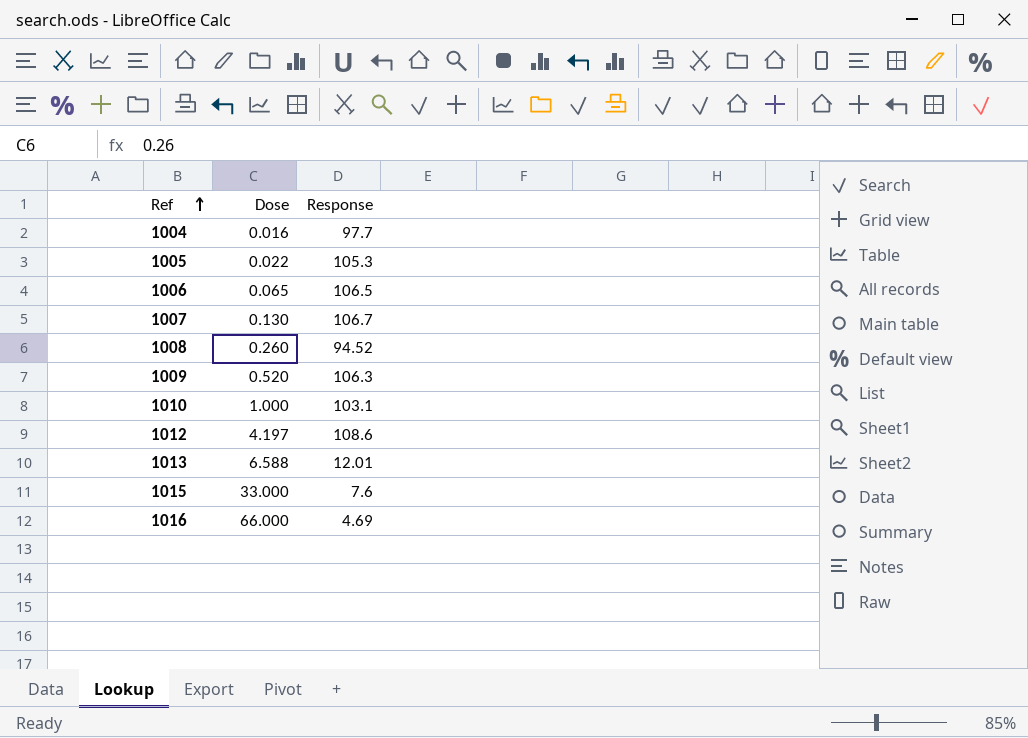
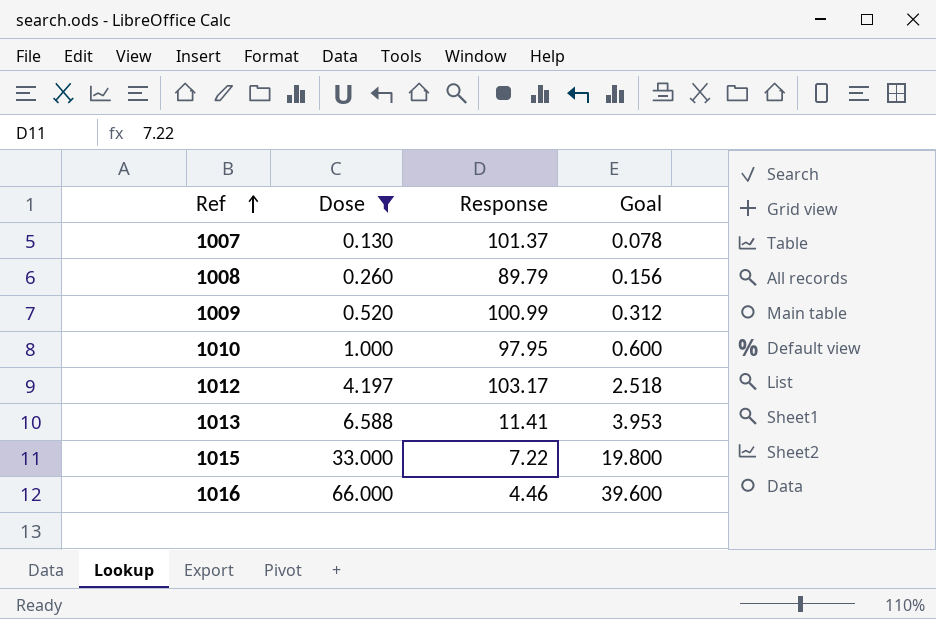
filter: none -> Dose >= 0.130
column Goal | formula: none -> [Dose] * 0.6
1007 | Response: 106.7 -> 101.37
1008 | Response: 94.52 -> 89.79
1009 | Response: 106.3 -> 100.99
1010 | Response: 103.1 -> 97.95
1012 | Response: 108.6 -> 103.17
1013 | Response: 12.01 -> 11.41
1015 | Response: 7.6 -> 7.22
1016 | Response: 4.69 -> 4.46

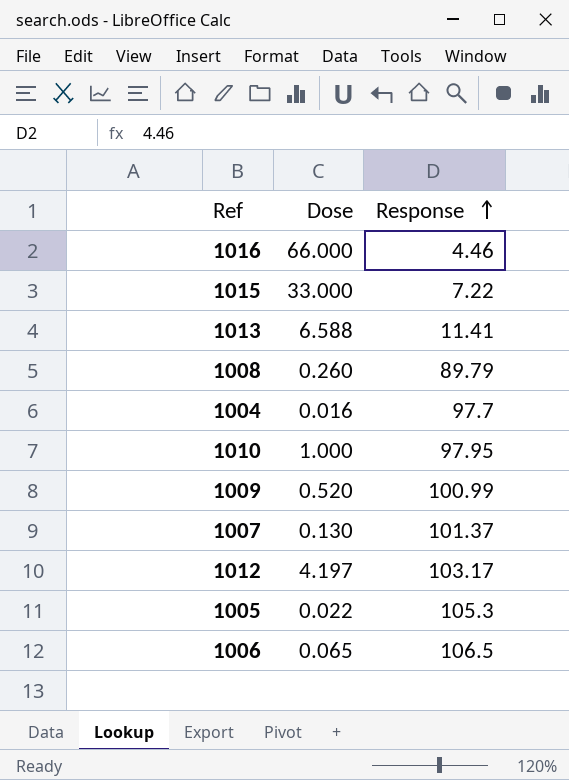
filter: Dose >= 0.130 -> none
row order: Ref ascending -> Response ascending
column Goal | formula: [Dose] * 0.6 -> none

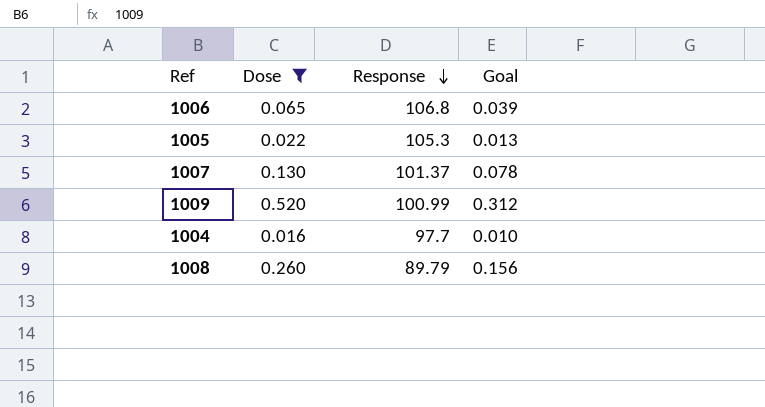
filter: none -> Dose <= 0.520
row order: Response ascending -> Response descending
column Goal | formula: none -> [Dose] * 0.6
1006 | Response: 106.5 -> 106.8

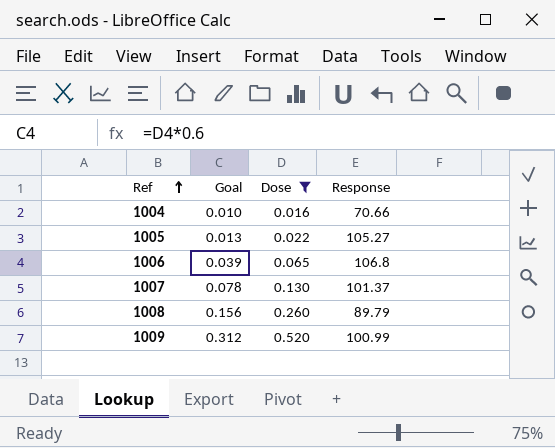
row order: Response descending -> Ref ascending
column Goal | position: 4 -> 2
1004 | Response: 97.7 -> 70.66
1005 | Response: 105.3 -> 105.27

